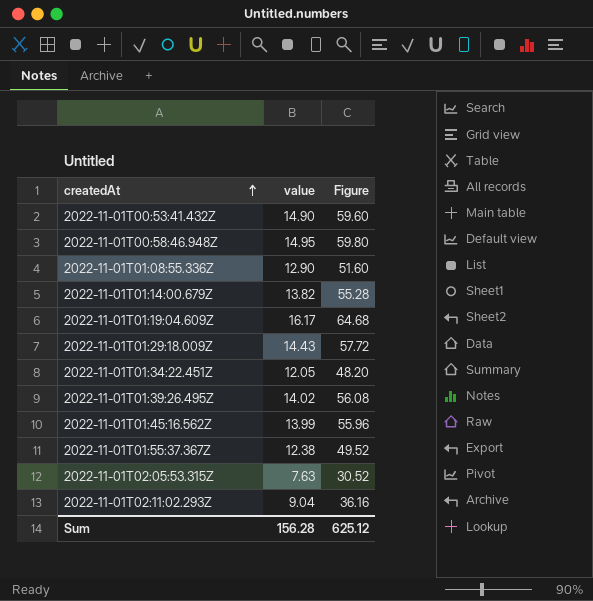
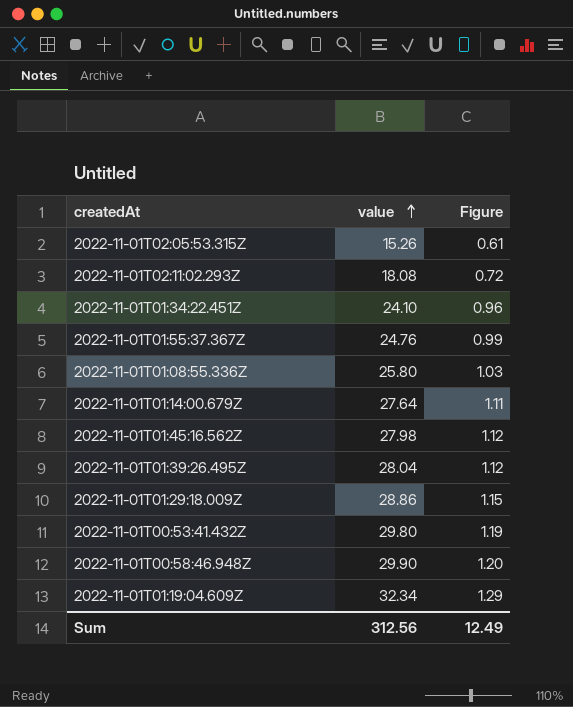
row order: createdAt ascending -> value ascending
column Figure | formula: [value] * 4 -> [value] * 0.04
2022-11-01T02:05:53.315Z | value: 7.63 -> 15.26
2022-11-01T02:11:02.293Z | value: 9.04 -> 18.08
2022-11-01T01:34:22.451Z | value: 12.05 -> 24.10
2022-11-01T01:55:37.367Z | value: 12.38 -> 24.76
2022-11-01T01:08:55.336Z | value: 12.90 -> 25.80
2022-11-01T01:14:00.679Z | value: 13.82 -> 27.64
2022-11-01T01:45:16.562Z | value: 13.99 -> 27.98
2022-11-01T01:39:26.495Z | value: 14.02 -> 28.04
2022-11-01T01:29:18.009Z | value: 14.43 -> 28.86
2022-11-01T00:53:41.432Z | value: 14.90 -> 29.80
2022-11-01T00:58:46.948Z | value: 14.95 -> 29.90
2022-11-01T01:19:04.609Z | value: 16.17 -> 32.34
Sum | value: 156.28 -> 312.56
Sum | Figure: 625.12 -> 12.49

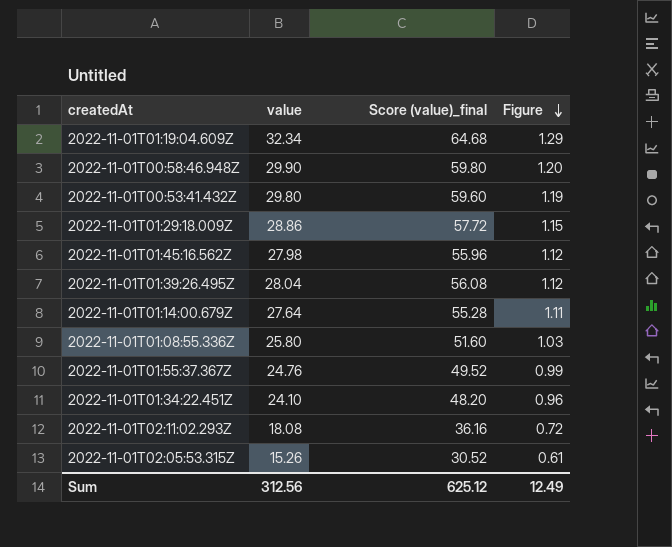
row order: value ascending -> Figure descending
column Score (value)_final | formula: none -> [value] * 2

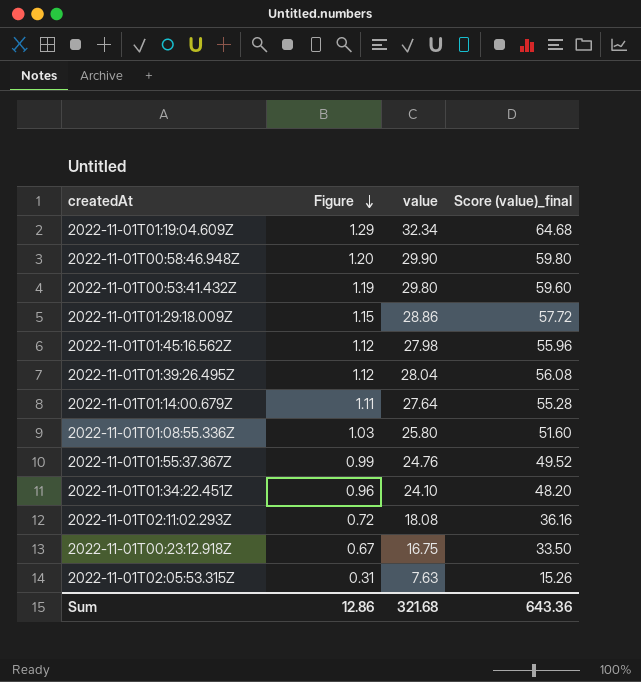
column Figure | position: 4 -> 2
row 2022-11-01T00:23:12.918Z: none -> 0.67 | 16.75 | 33.50
2022-11-01T02:05:53.315Z | Figure: 0.61 -> 0.31
2022-11-01T02:05:53.315Z | value: 15.26 -> 7.63
2022-11-01T02:05:53.315Z | Score (value)_final: 30.52 -> 15.26
Sum | Figure: 12.49 -> 12.86
Sum | value: 312.56 -> 321.68
Sum | Score (value)_final: 625.12 -> 643.36

